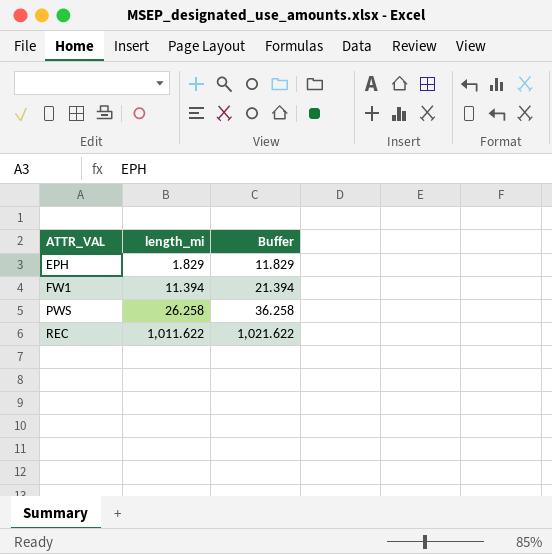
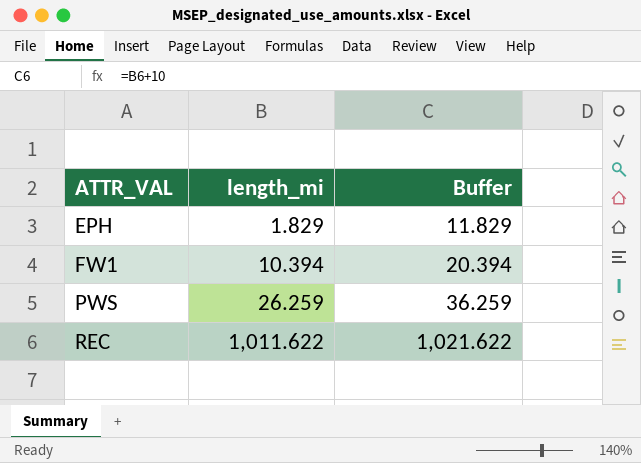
FW1 | length_mi: 11.394 -> 10.394
FW1 | Buffer: 21.394 -> 20.394
PWS | length_mi: 26.258 -> 26.259
PWS | Buffer: 36.258 -> 36.259

